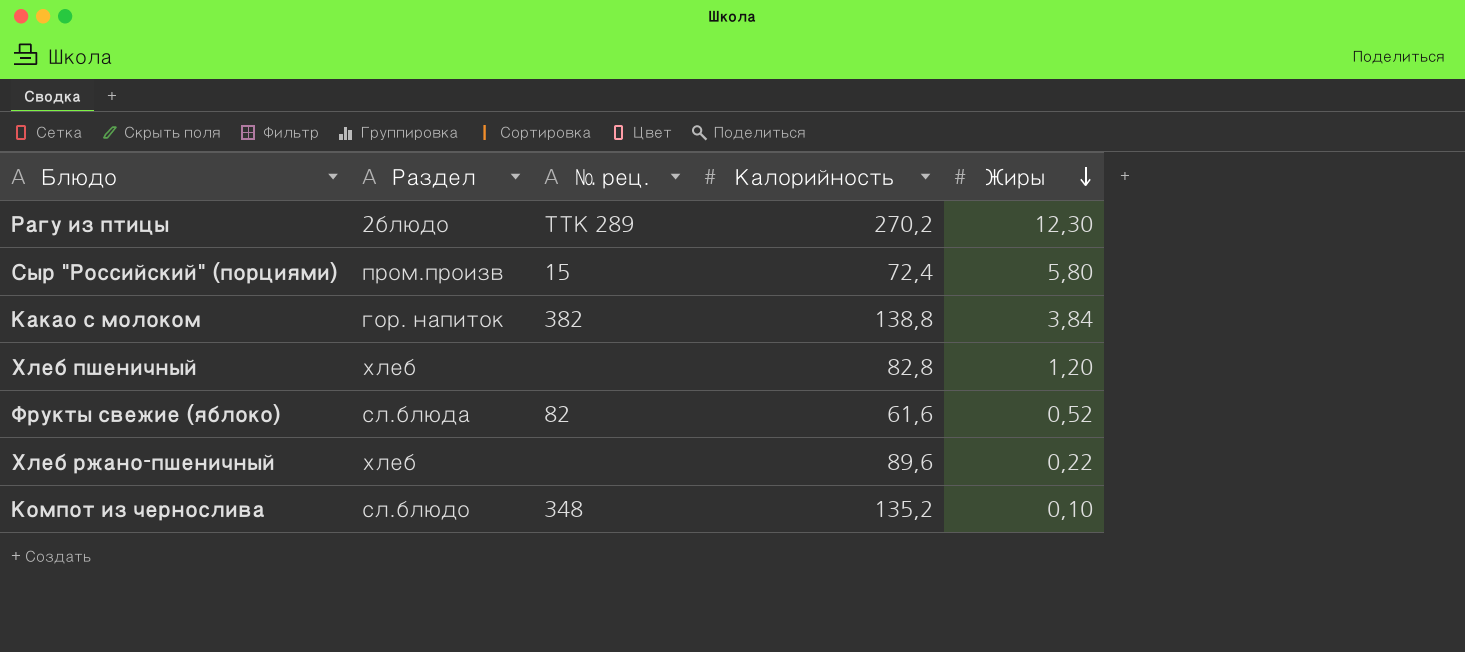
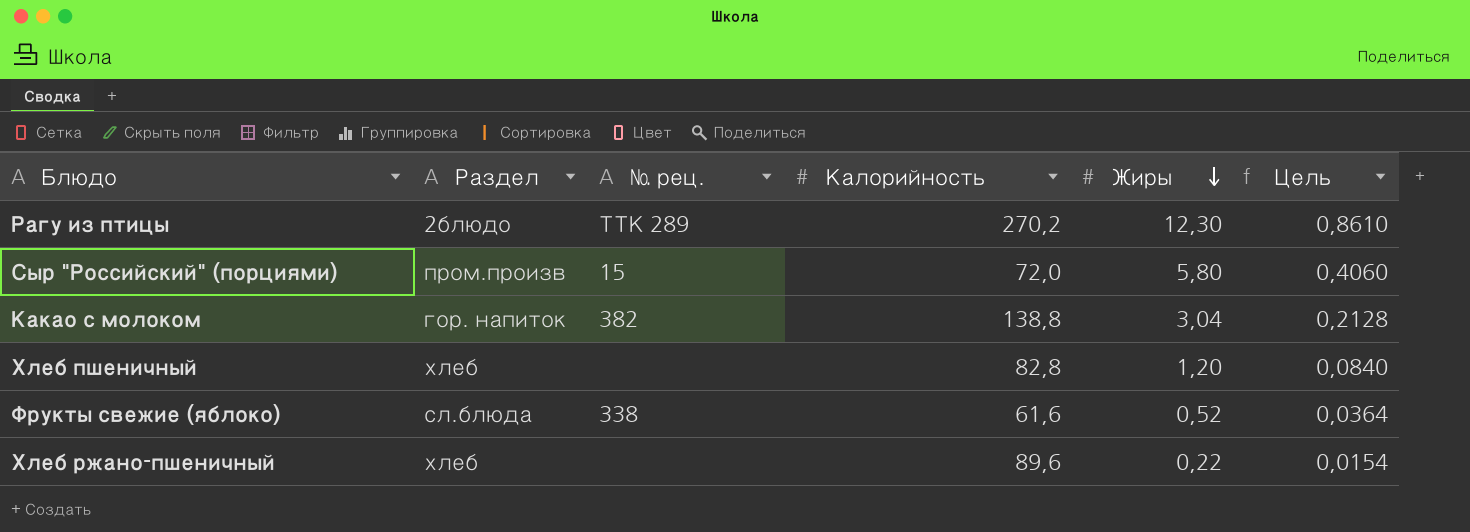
column Цель | formula: none -> [Жиры] * 0,07
row Компот из чернослива: сл.блюдо | 348 | 135,2 | 0,10 -> none
Сыр "Российский" (порциями) | Калорийность: 72,4 -> 72,0
Какао с молоком | Жиры: 3,84 -> 3,04
Фрукты свежие (яблоко) | № рец.: 82 -> 338

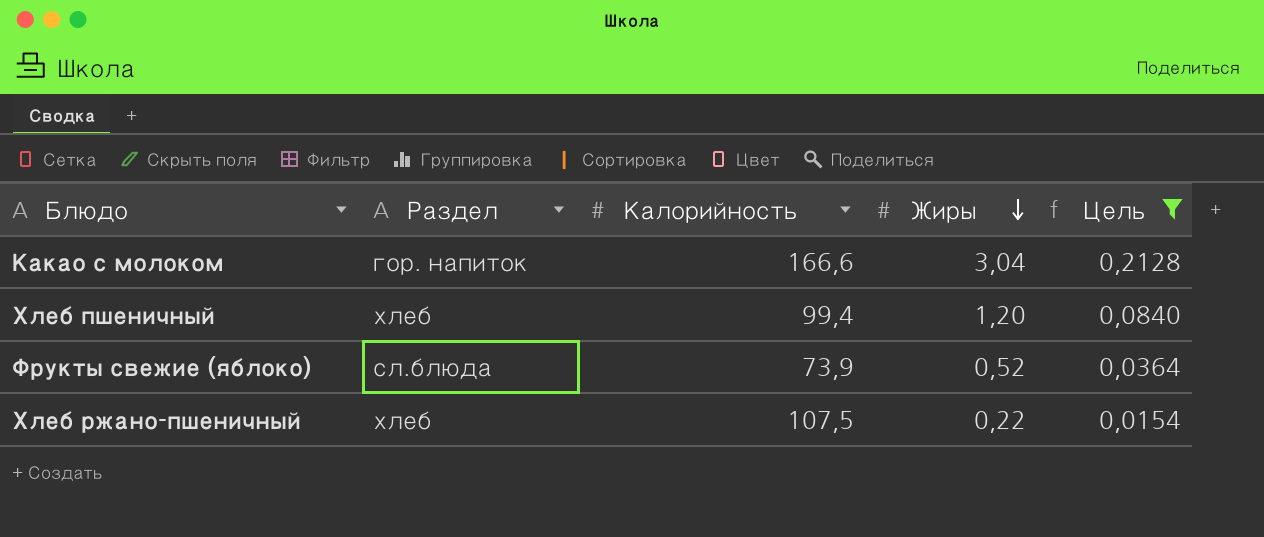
filter: none -> Цель <= 0,2128
column № рец. | position: 3 -> none
Какао с молоком | Калорийность: 138,8 -> 166,6
Хлеб пшеничный | Калорийность: 82,8 -> 99,4
Фрукты свежие (яблоко) | Калорийность: 61,6 -> 73,9
Хлеб ржано-пшеничный | Калорийность: 89,6 -> 107,5

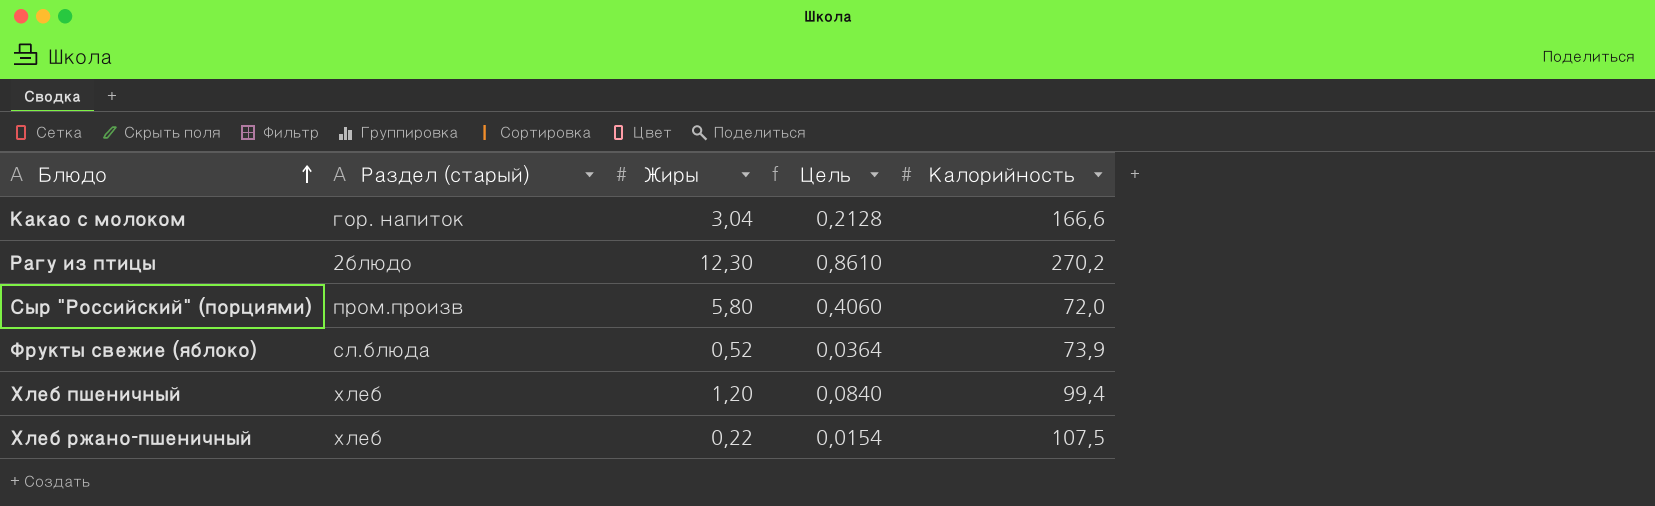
filter: Цель <= 0,2128 -> none
row order: Жиры descending -> Блюдо ascending
column name: Раздел -> Раздел (старый)
column Калорийность | position: 3 -> 5

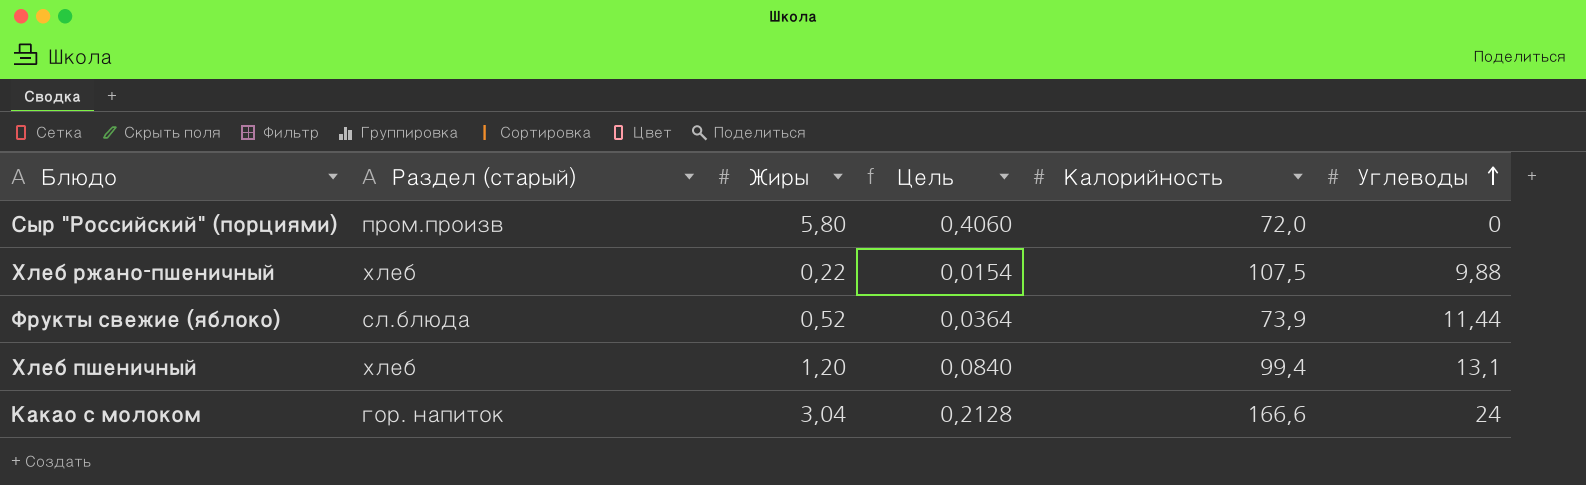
row order: Блюдо ascending -> Углеводы ascending
column Углеводы | position: none -> 6
row Рагу из птицы: 2блюдо | 12,30 | 0,8610 | 270,2 -> none

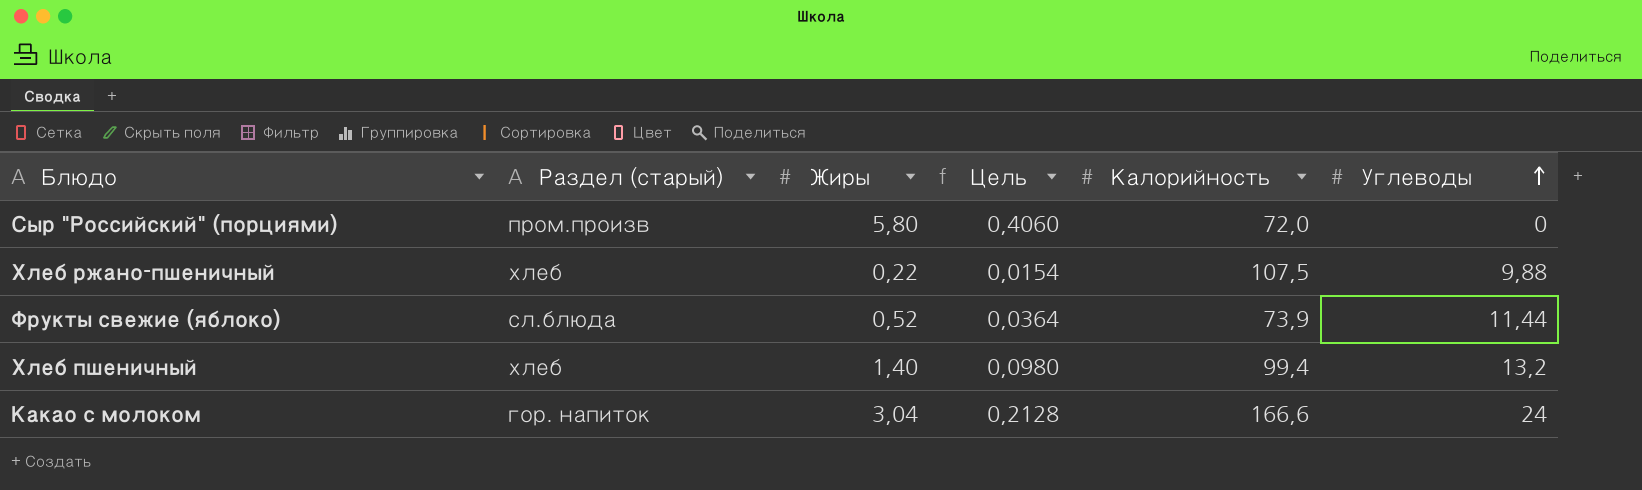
Хлеб пшеничный | Жиры: 1,20 -> 1,40
Хлеб пшеничный | Цель: 0,0840 -> 0,0980
Хлеб пшеничный | Углеводы: 13,1 -> 13,2

